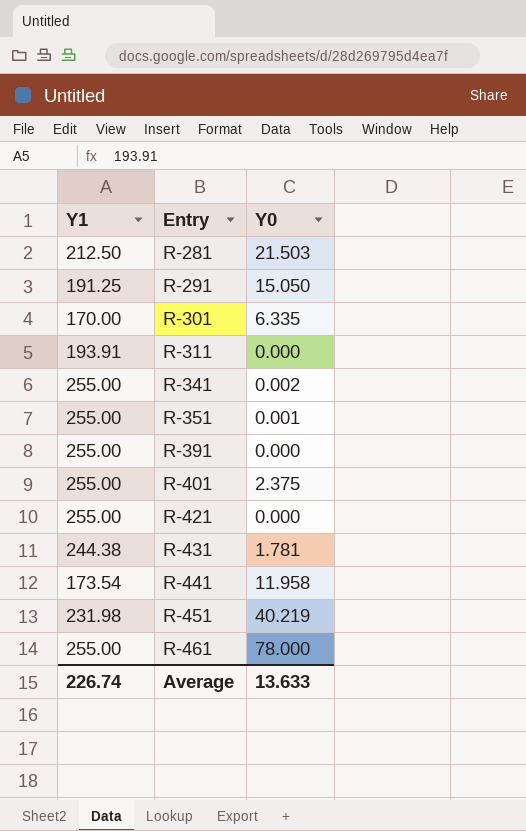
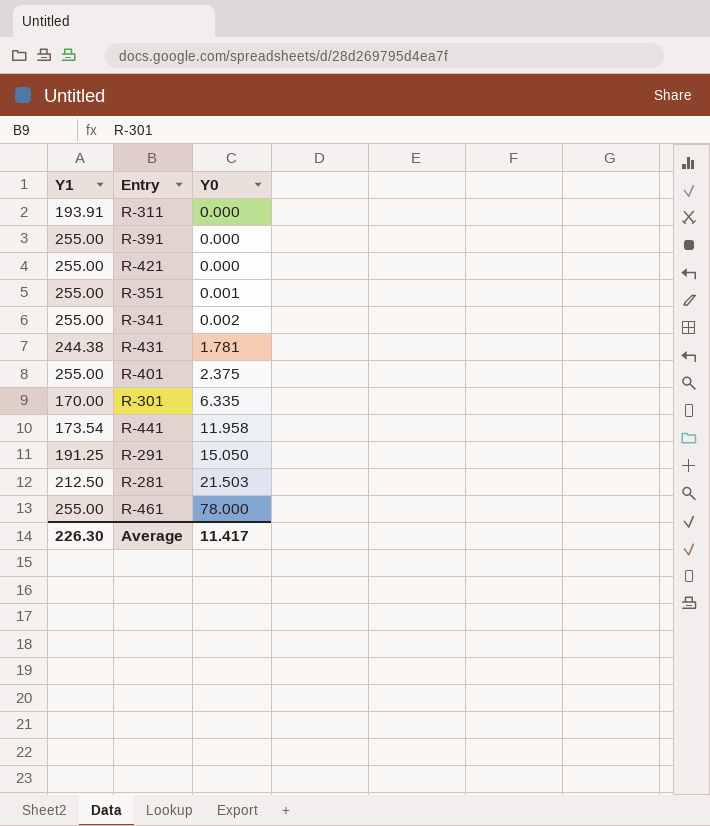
row order: Entry ascending -> Y0 ascending
row R-451: 231.98 | 40.219 -> none
Average | Y1: 226.74 -> 226.30
Average | Y0: 13.633 -> 11.417

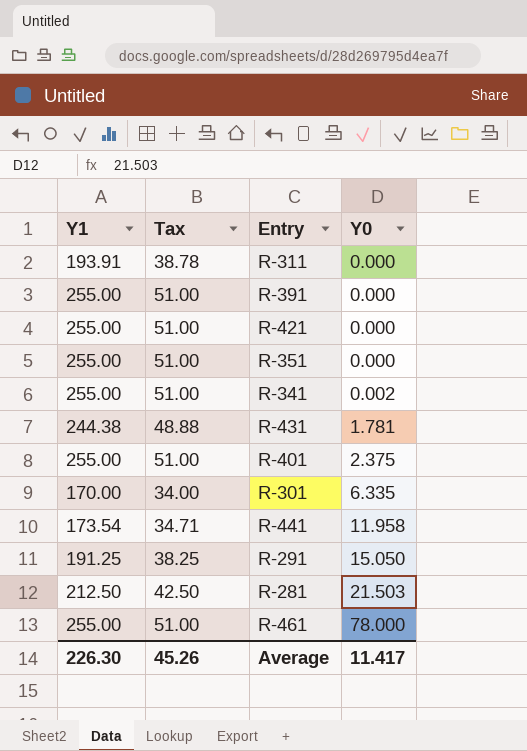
column Tax | formula: none -> [Y1] * 0.2
R-351 | Y0: 0.001 -> 0.000

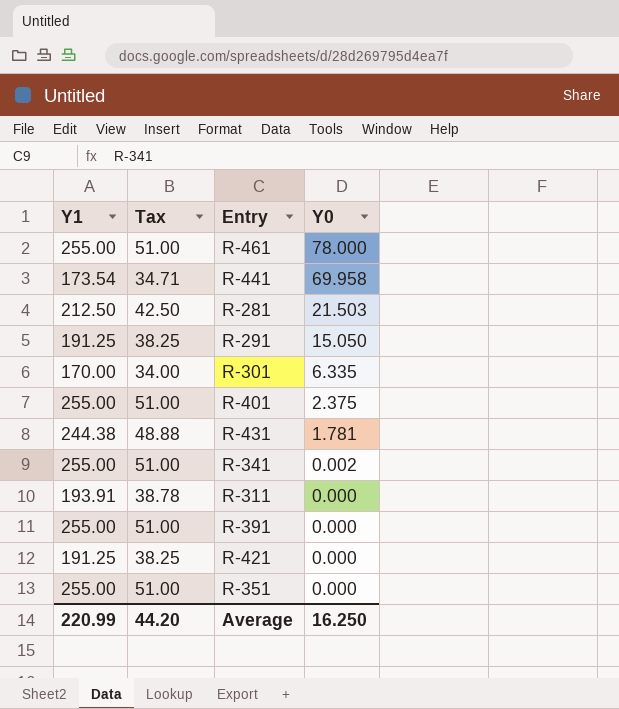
row order: Y0 ascending -> Y0 descending
R-441 | Y0: 11.958 -> 69.958
R-421 | Y1: 255.00 -> 191.25
R-421 | Tax: 51.00 -> 38.25
Average | Y1: 226.30 -> 220.99
Average | Tax: 45.26 -> 44.20
Average | Y0: 11.417 -> 16.250

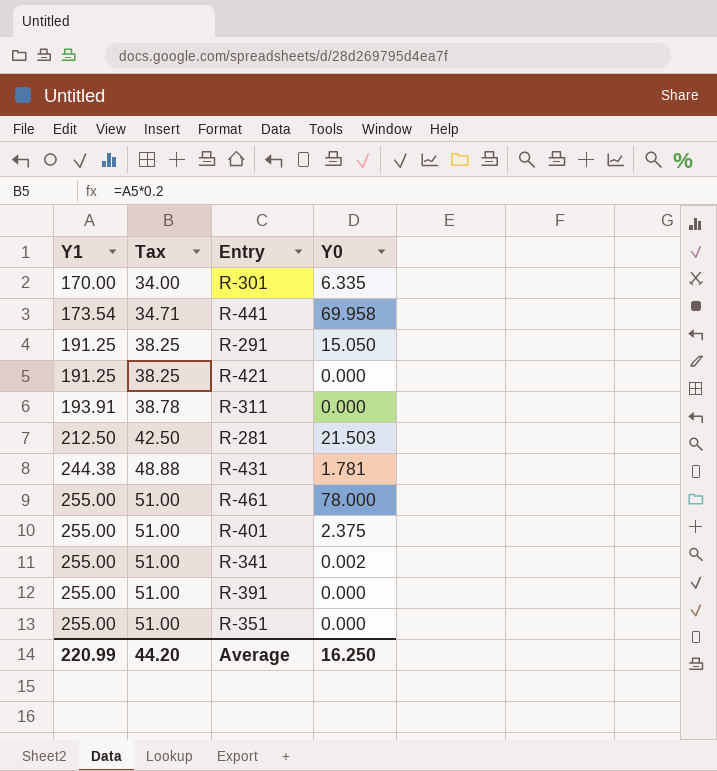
row order: Y0 descending -> Y1 ascending

